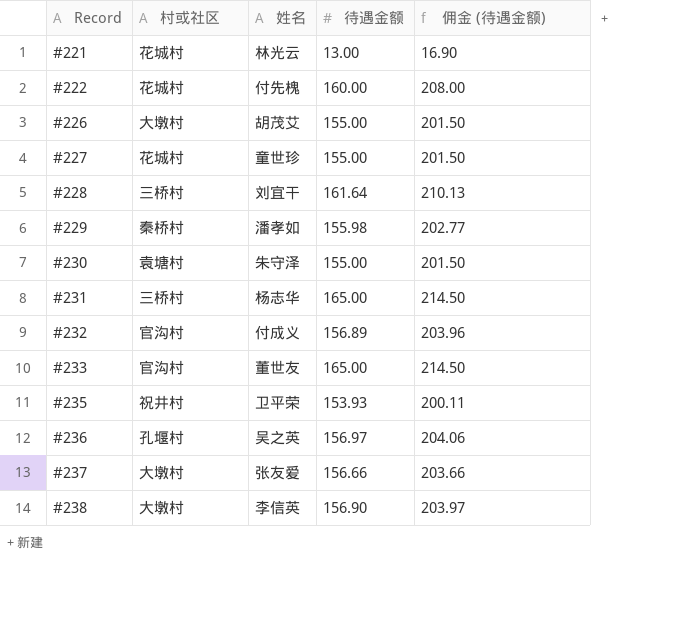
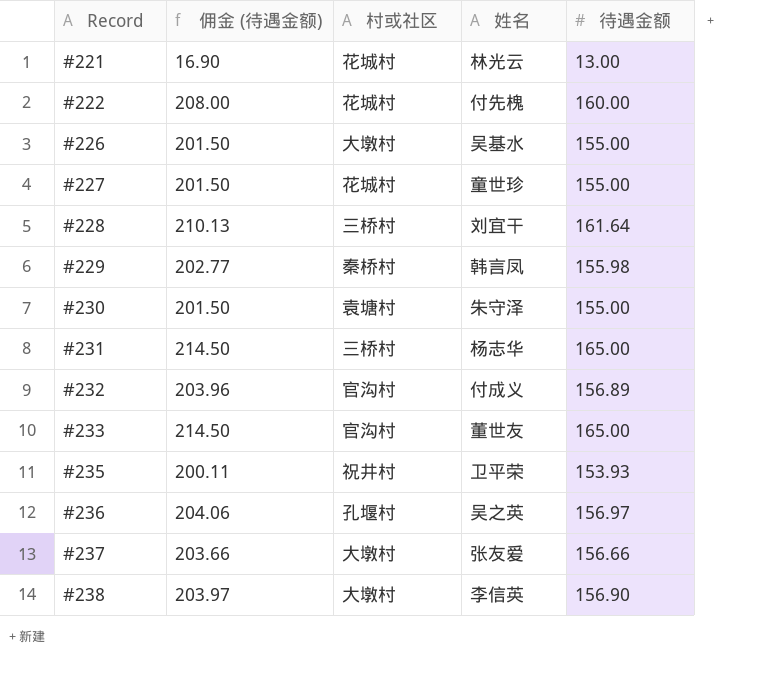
column 佣金 (待遇金额) | position: 5 -> 2
#226 | 姓名: 胡茂艾 -> 吴基水
#229 | 姓名: 潘孝如 -> 韩言凤

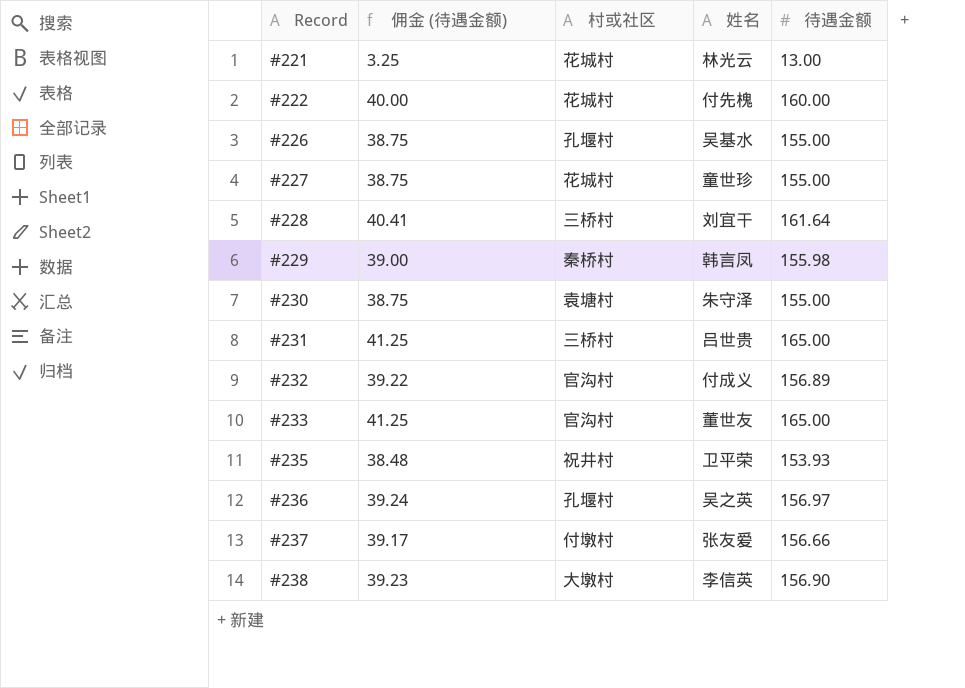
column 佣金 (待遇金额) | formula: [待遇金额] * 1.3 -> [待遇金额] * 0.25
#226 | 村或社区: 大墩村 -> 孔堰村
#231 | 姓名: 杨志华 -> 吕世贵
#237 | 村或社区: 大墩村 -> 付墩村

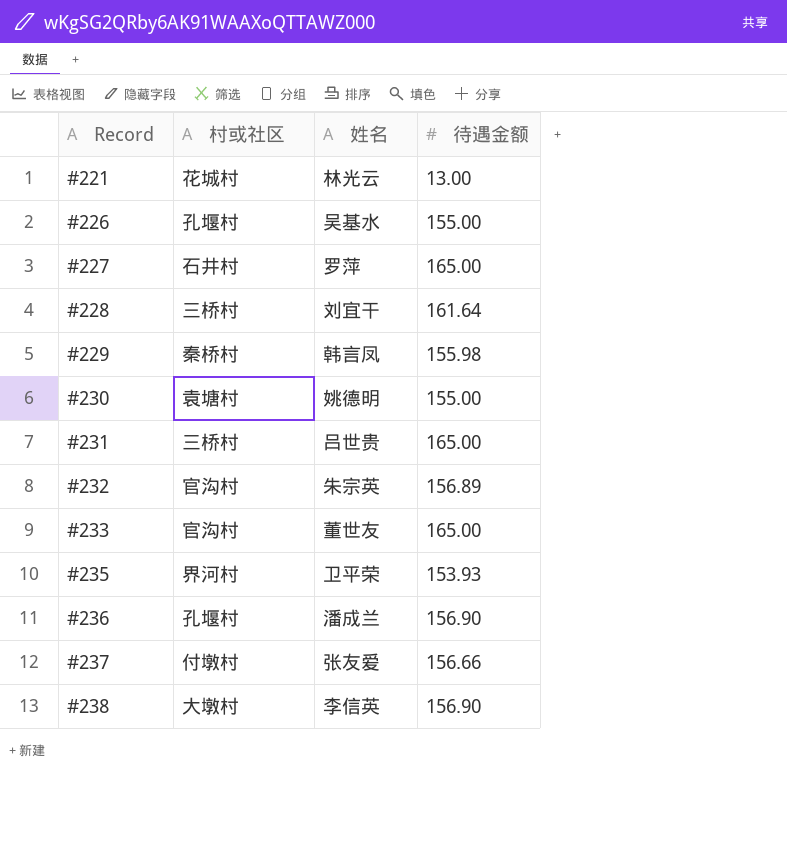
column 佣金 (待遇金额) | formula: [待遇金额] * 0.25 -> none
row #222: 40.00 | 花城村 | 付先槐 | 160.00 -> none
#227 | 村或社区: 花城村 -> 石井村
#227 | 姓名: 童世珍 -> 罗萍
#227 | 待遇金额: 155.00 -> 165.00
#230 | 姓名: 朱守泽 -> 姚德明
#232 | 姓名: 付成义 -> 朱宗英
#235 | 村或社区: 祝井村 -> 界河村
#236 | 姓名: 吴之英 -> 潘成兰
#236 | 待遇金额: 156.97 -> 156.90

